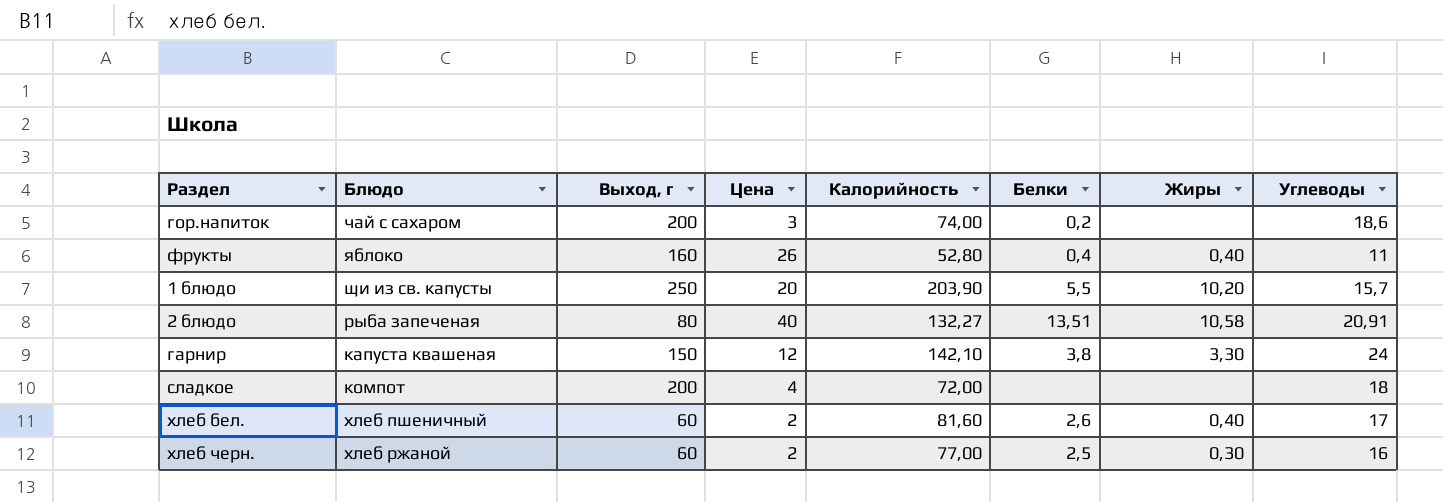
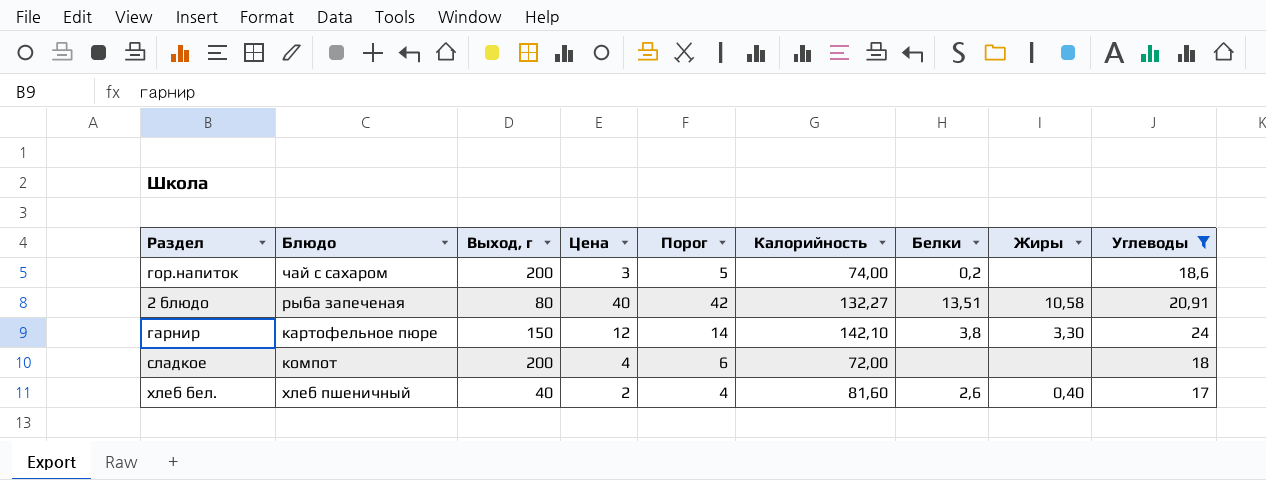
filter: none -> Углеводы >= 17
column Порог | formula: none -> [Цена] + 2
гарнир | Блюдо: капуста квашеная -> картофельное пюре
хлеб бел. | Выход, г: 60 -> 40

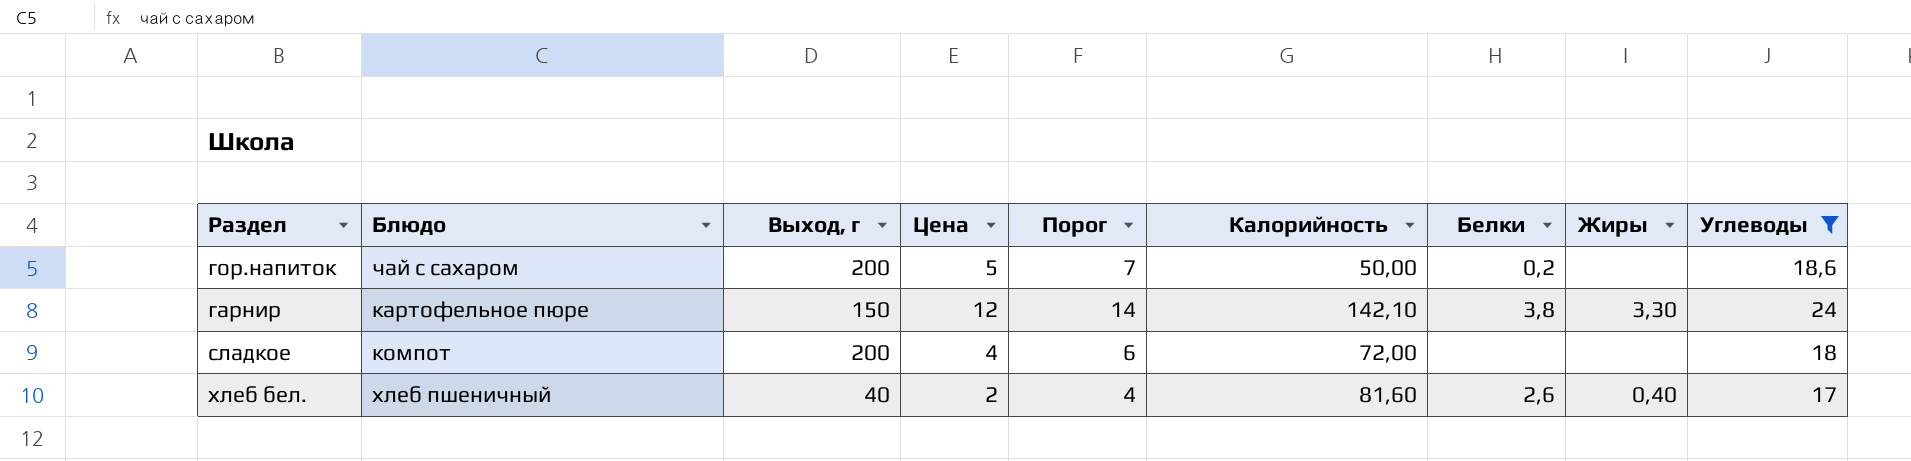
row 2 блюдо: рыба запеченая | 80 | 40 | 42 | 132,27 | 13,51 | 10,58 | 20,91 -> none
гор.напиток | Цена: 3 -> 5
гор.напиток | Порог: 5 -> 7
гор.напиток | Калорийность: 74,00 -> 50,00

